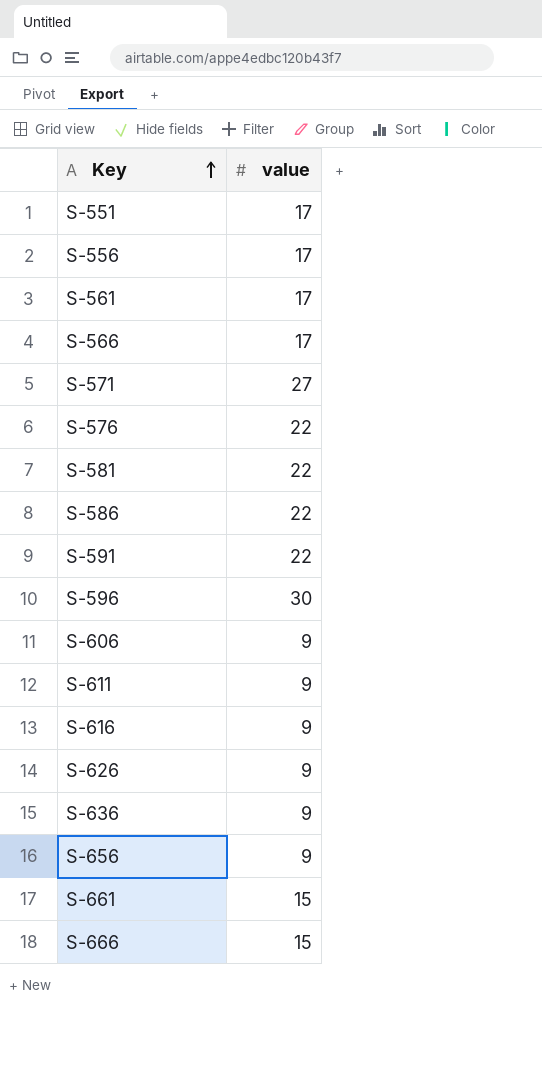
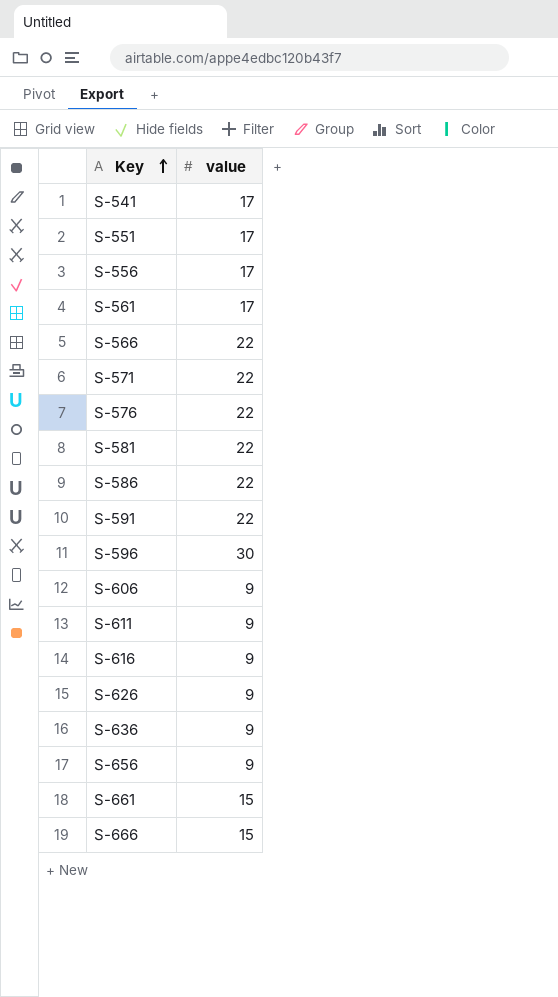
row S-541: none -> 17
S-566 | value: 17 -> 22
S-571 | value: 27 -> 22

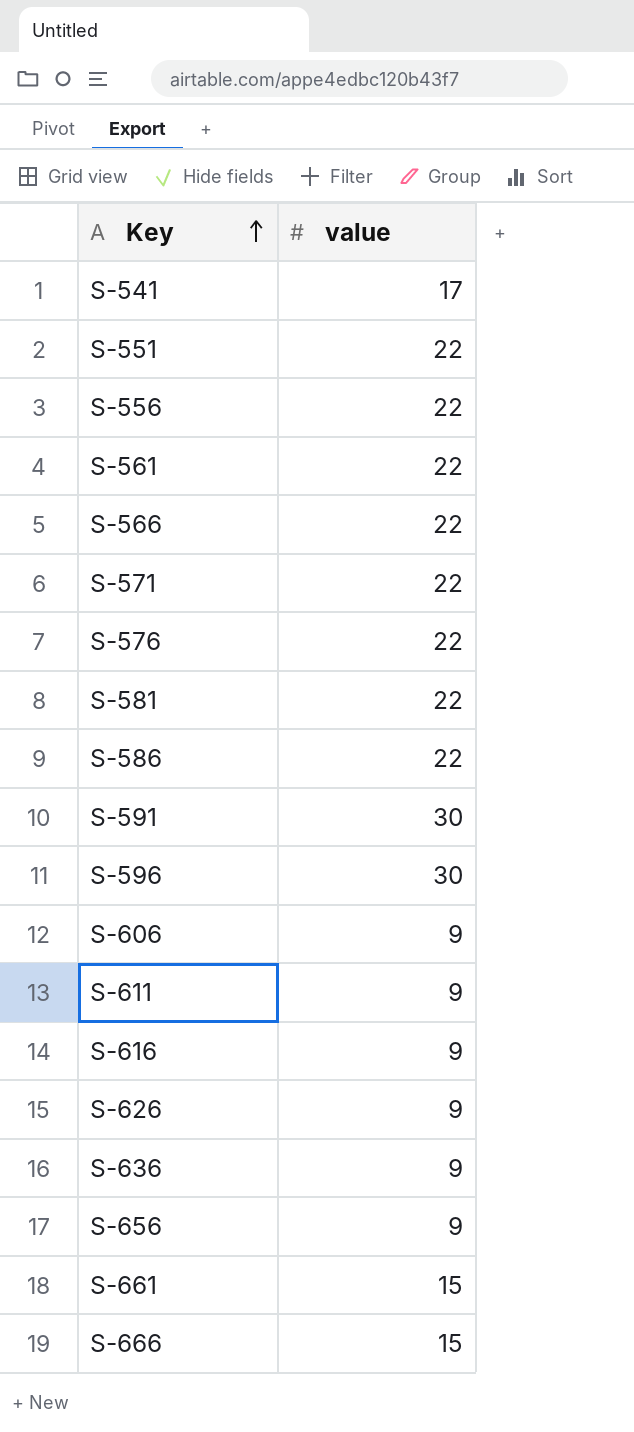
S-551 | value: 17 -> 22
S-556 | value: 17 -> 22
S-561 | value: 17 -> 22
S-591 | value: 22 -> 30

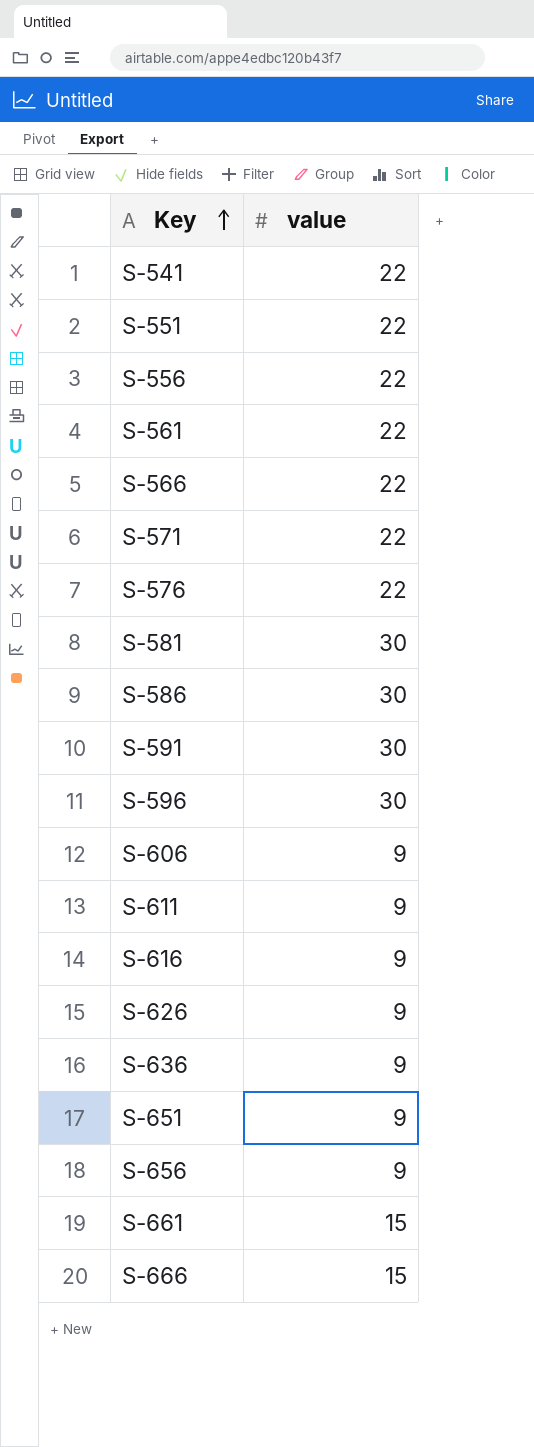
S-541 | value: 17 -> 22
S-581 | value: 22 -> 30
S-586 | value: 22 -> 30
row S-651: none -> 9

